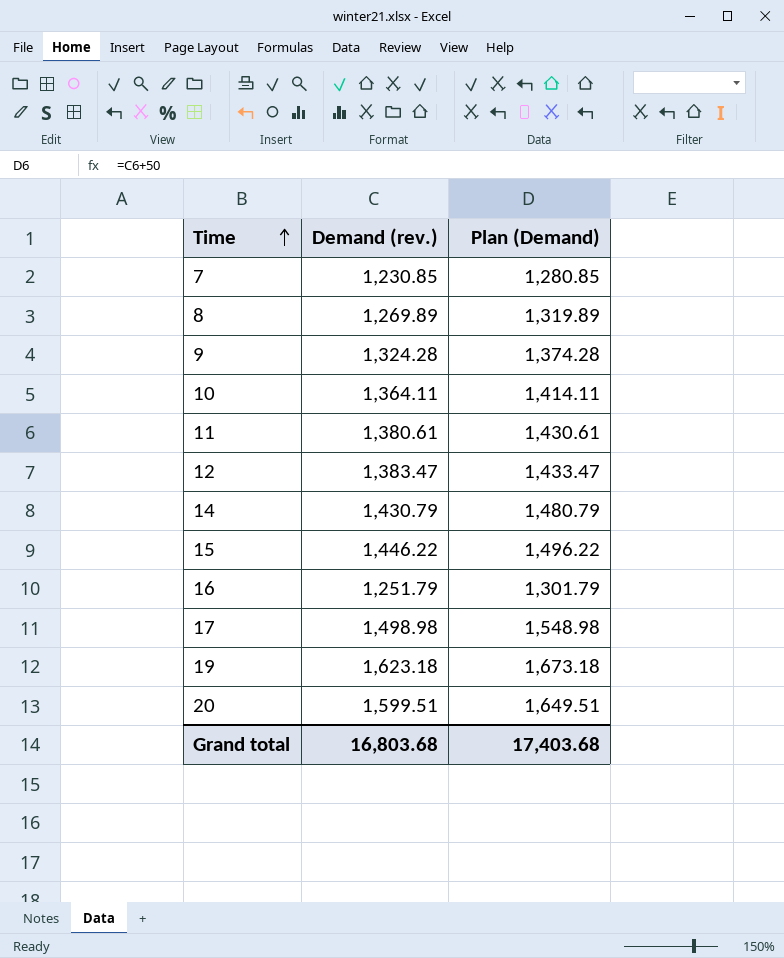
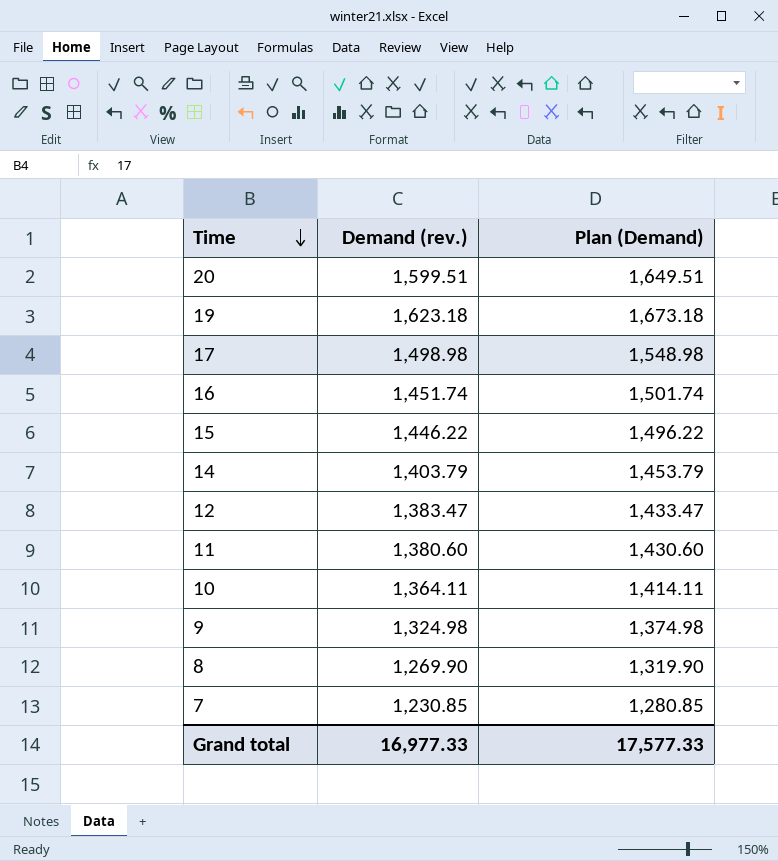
row order: Time ascending -> Time descending
16 | Demand (rev.): 1,251.79 -> 1,451.74
16 | Plan (Demand): 1,301.79 -> 1,501.74
14 | Demand (rev.): 1,430.79 -> 1,403.79
14 | Plan (Demand): 1,480.79 -> 1,453.79
11 | Demand (rev.): 1,380.61 -> 1,380.60
11 | Plan (Demand): 1,430.61 -> 1,430.60
9 | Demand (rev.): 1,324.28 -> 1,324.98
9 | Plan (Demand): 1,374.28 -> 1,374.98
8 | Demand (rev.): 1,269.89 -> 1,269.90
8 | Plan (Demand): 1,319.89 -> 1,319.90
Grand total | Demand (rev.): 16,803.68 -> 16,977.33
Grand total | Plan (Demand): 17,403.68 -> 17,577.33

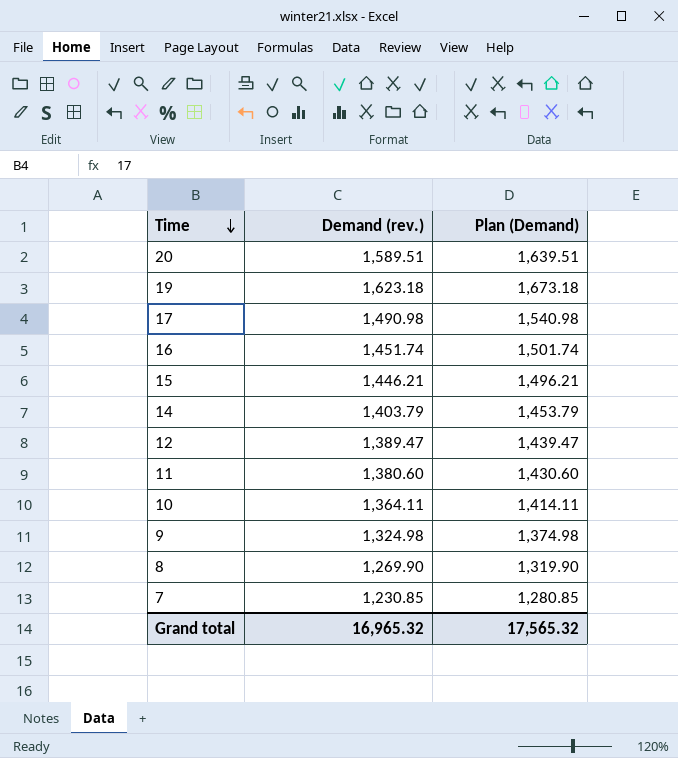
20 | Demand (rev.): 1,599.51 -> 1,589.51
20 | Plan (Demand): 1,649.51 -> 1,639.51
17 | Demand (rev.): 1,498.98 -> 1,490.98
17 | Plan (Demand): 1,548.98 -> 1,540.98
15 | Demand (rev.): 1,446.22 -> 1,446.21
15 | Plan (Demand): 1,496.22 -> 1,496.21
12 | Demand (rev.): 1,383.47 -> 1,389.47
12 | Plan (Demand): 1,433.47 -> 1,439.47
Grand total | Demand (rev.): 16,977.33 -> 16,965.32
Grand total | Plan (Demand): 17,577.33 -> 17,565.32

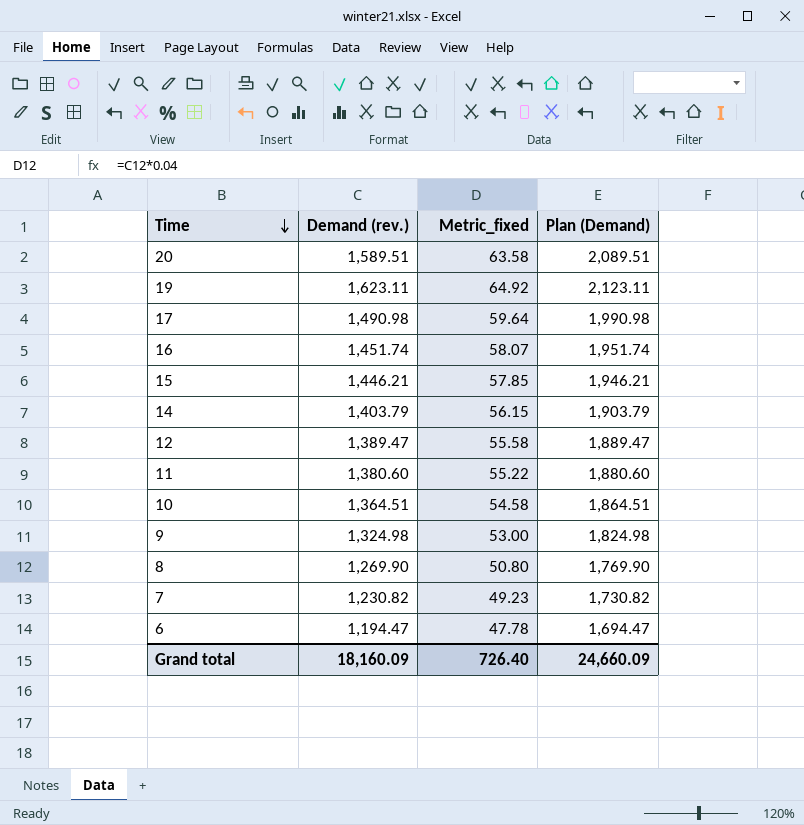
column Metric_fixed | formula: none -> [Demand (rev.)] * 0.04
column Plan (Demand) | formula: [Demand (rev.)] + 50 -> [Demand (rev.)] + 500
19 | Demand (rev.): 1,623.18 -> 1,623.11
10 | Demand (rev.): 1,364.11 -> 1,364.51
7 | Demand (rev.): 1,230.85 -> 1,230.82
row 6: none -> 1,194.47 | 47.78 | 1,694.47
Grand total | Demand (rev.): 16,965.32 -> 18,160.09
Grand total | Plan (Demand): 17,565.32 -> 24,660.09

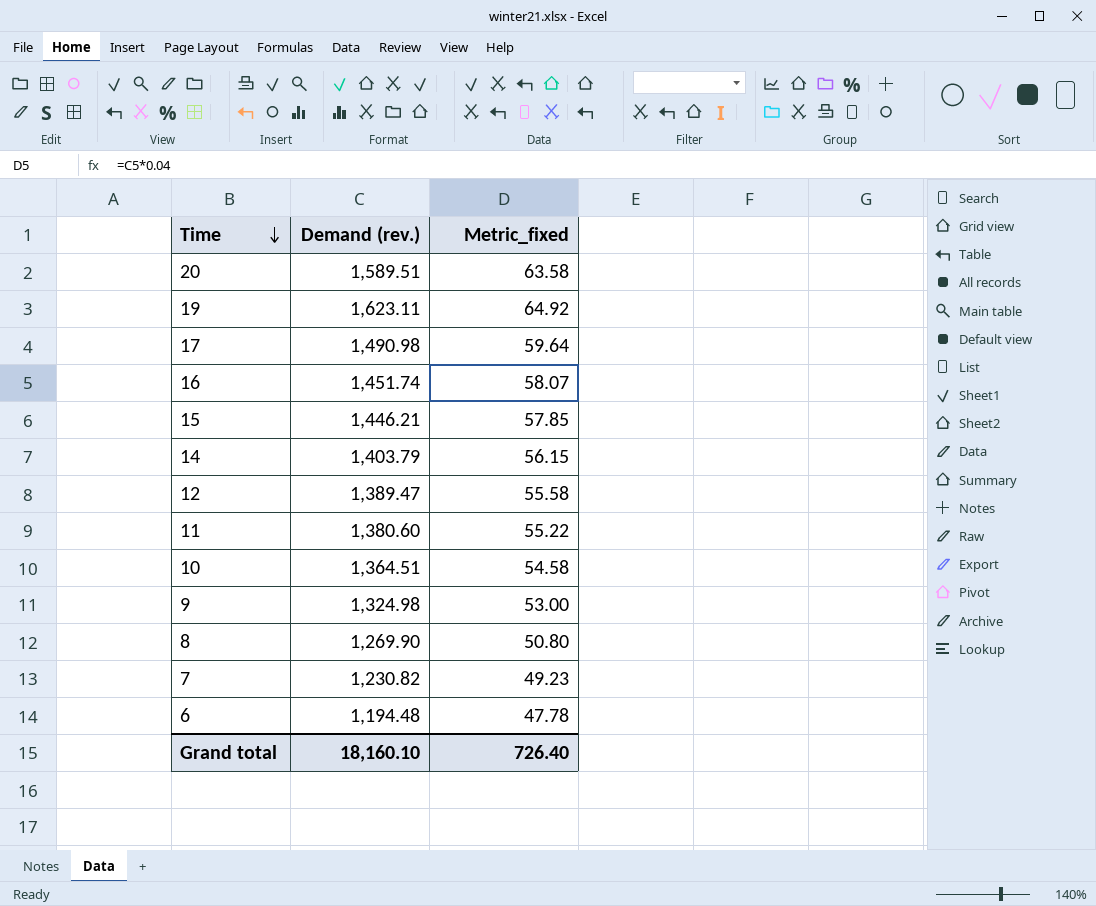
column Plan (Demand) | formula: [Demand (rev.)] + 500 -> none
6 | Demand (rev.): 1,194.47 -> 1,194.48
Grand total | Demand (rev.): 18,160.09 -> 18,160.10

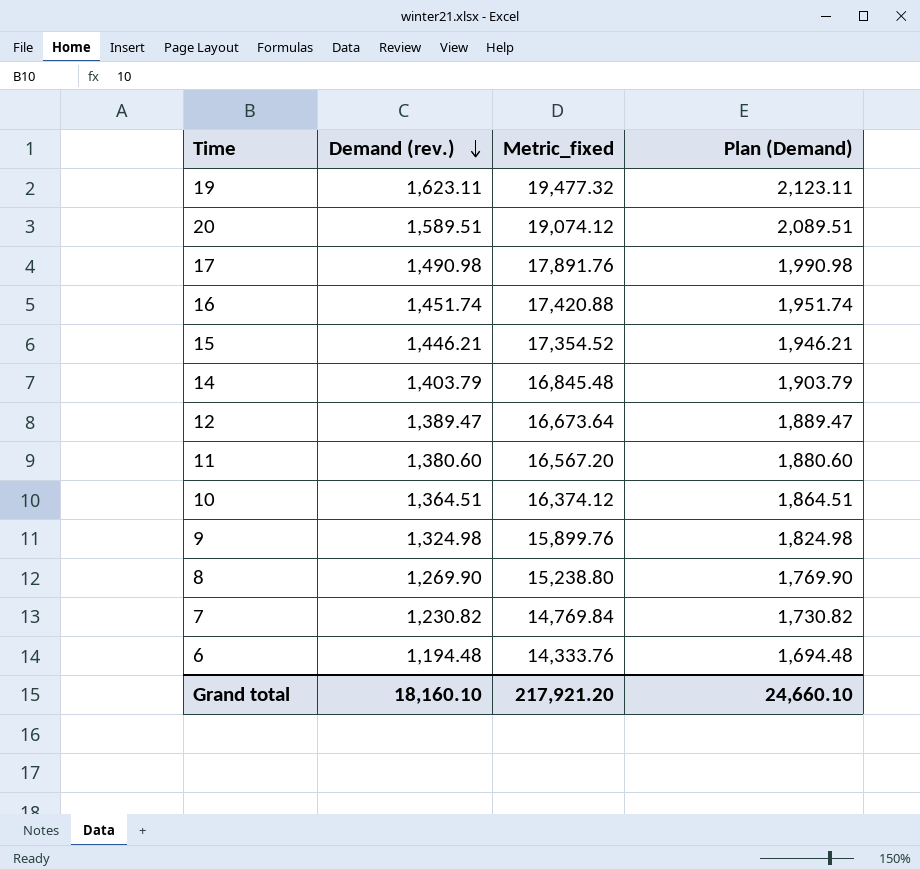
row order: Time descending -> Demand (rev.) descending
column Metric_fixed | formula: [Demand (rev.)] * 0.04 -> [Demand (rev.)] * 12
column Plan (Demand) | formula: none -> [Demand (rev.)] + 500
Grand total | Metric_fixed: 726.40 -> 217,921.20

